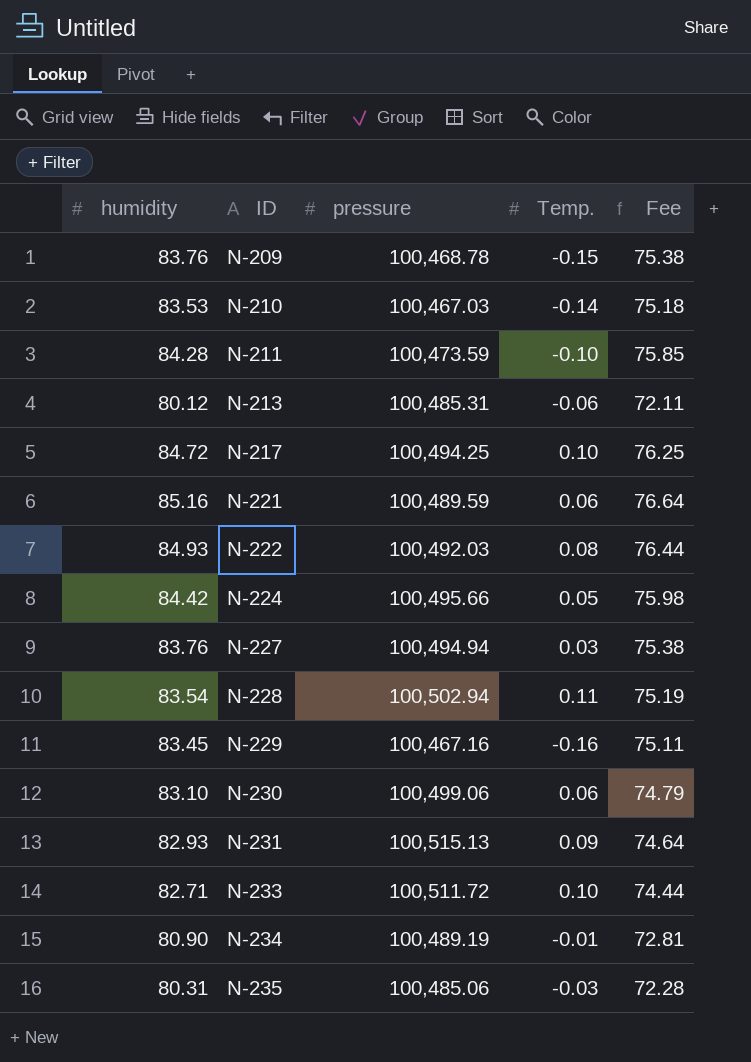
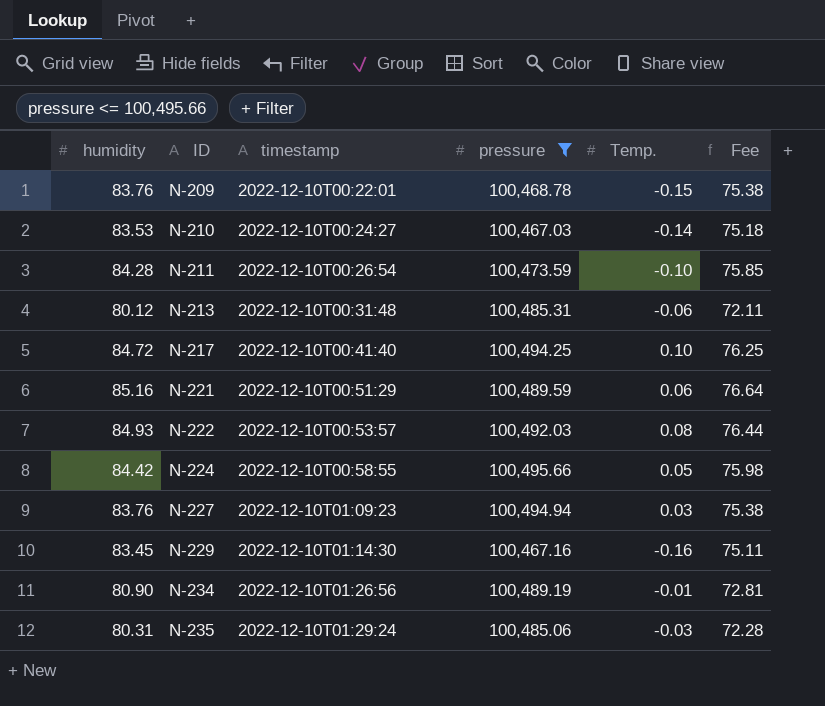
filter: none -> pressure <= 100,495.66
column timestamp | position: none -> 3

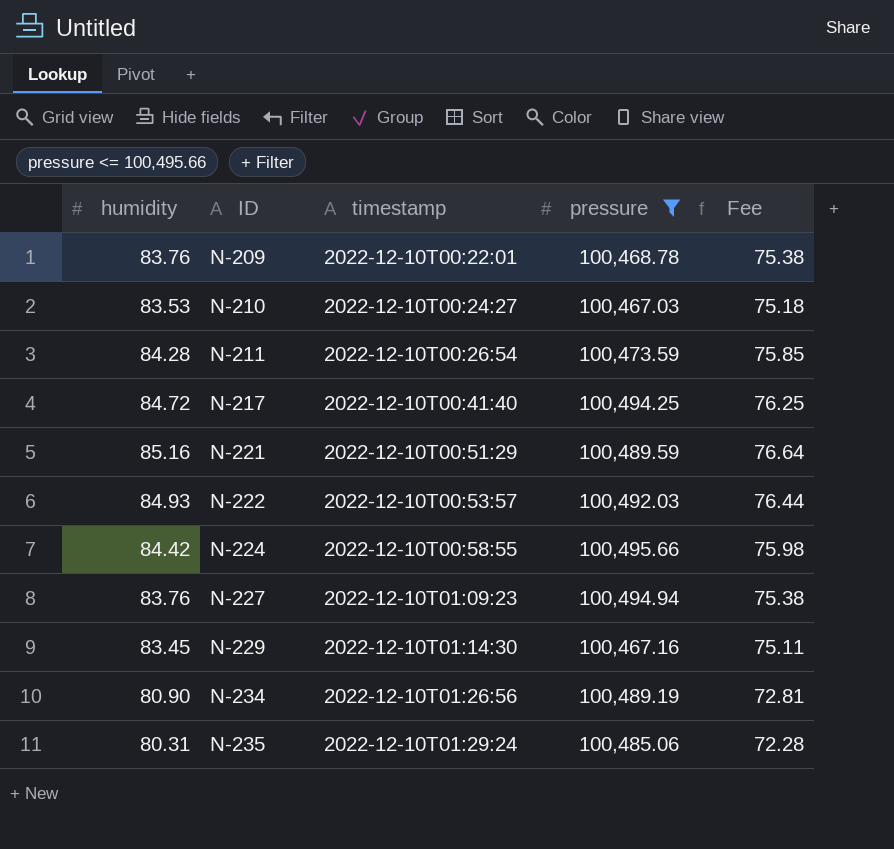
column Temp. | position: 5 -> none
row N-213: 80.12 | 2022-12-10T00:31:48 | 100,485.31 | -0.06 | 72.11 -> none

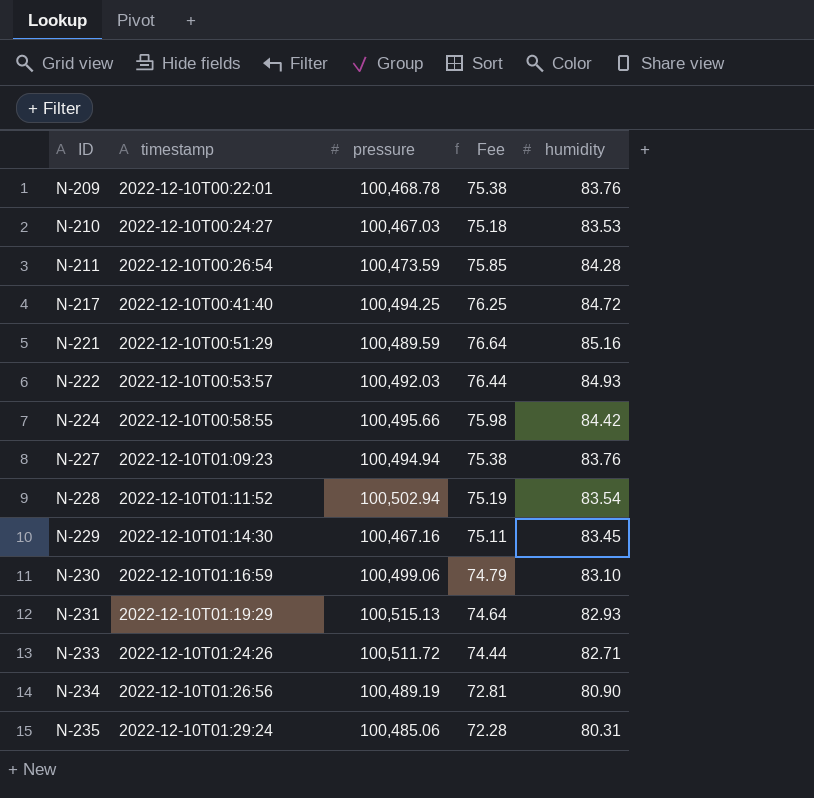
filter: pressure <= 100,495.66 -> none
column humidity | position: 1 -> 5

